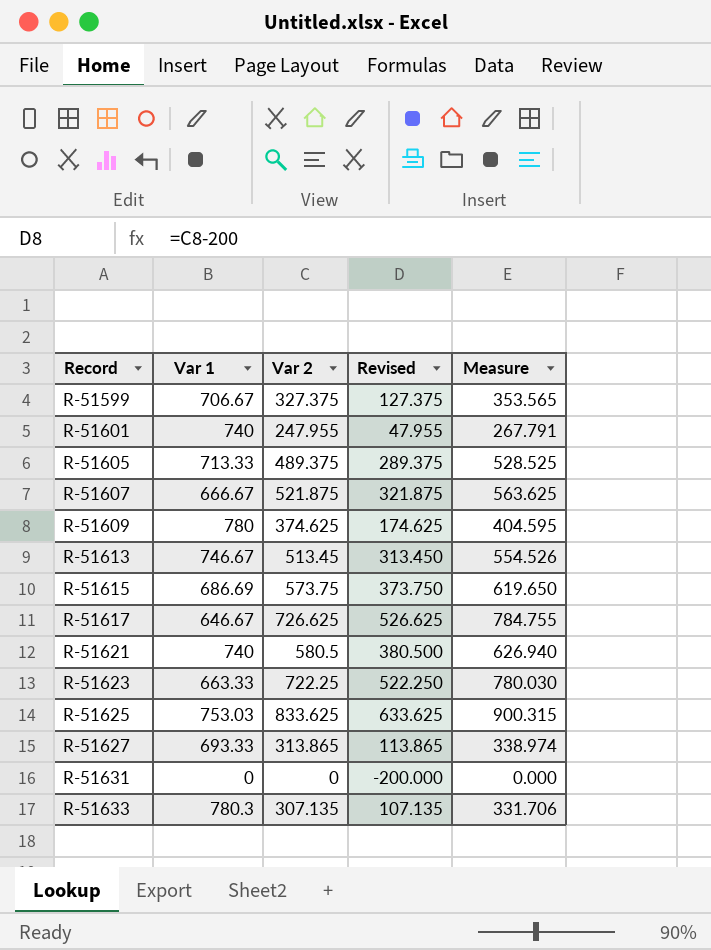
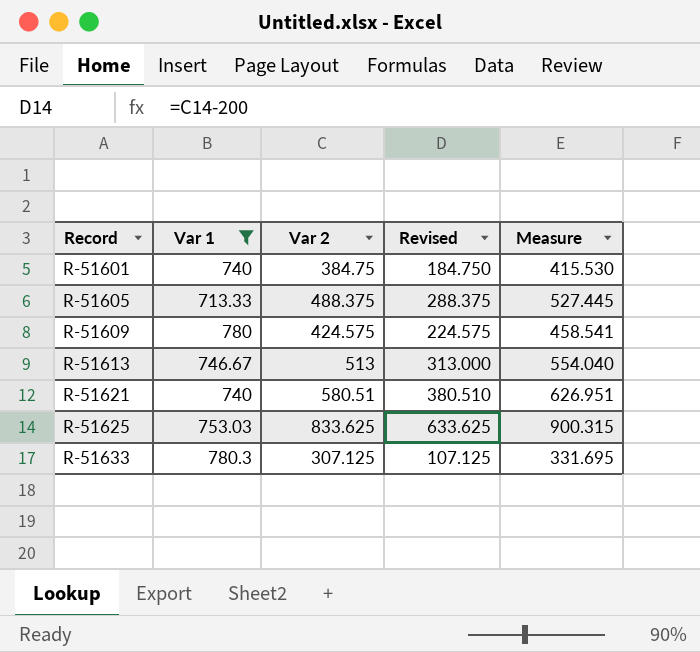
filter: none -> Var 1 >= 713.33
R-51601 | Var 2: 247.955 -> 384.75
R-51601 | Revised: 47.955 -> 184.750
R-51601 | Measure: 267.791 -> 415.530
R-51605 | Var 2: 489.375 -> 488.375
R-51605 | Revised: 289.375 -> 288.375
R-51605 | Measure: 528.525 -> 527.445
R-51609 | Var 2: 374.625 -> 424.575
R-51609 | Revised: 174.625 -> 224.575
R-51609 | Measure: 404.595 -> 458.541
R-51613 | Var 2: 513.45 -> 513
R-51613 | Revised: 313.450 -> 313.000
R-51613 | Measure: 554.526 -> 554.040
R-51621 | Var 2: 580.5 -> 580.51
R-51621 | Revised: 380.500 -> 380.510
R-51621 | Measure: 626.940 -> 626.951
R-51633 | Var 2: 307.135 -> 307.125
R-51633 | Revised: 107.135 -> 107.125
R-51633 | Measure: 331.706 -> 331.695

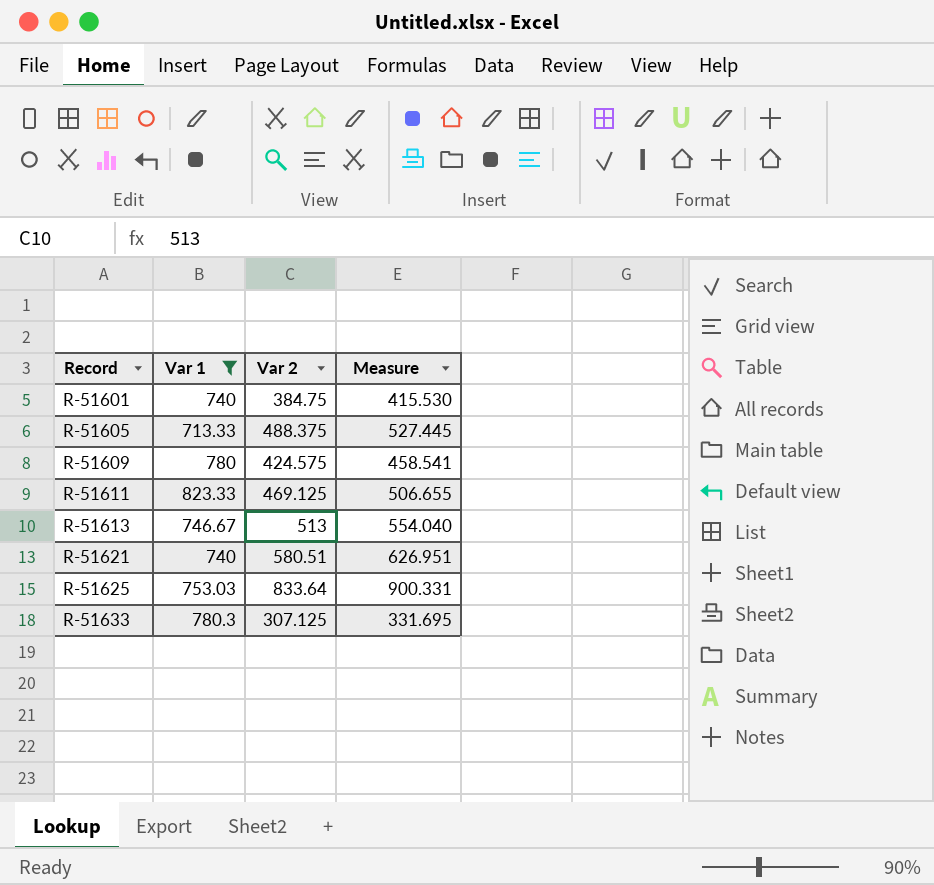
column Revised | formula: [Var 2] - 200 -> none
row R-51611: none -> 823.33 | 469.125 | 506.655
R-51625 | Var 2: 833.625 -> 833.64
R-51625 | Measure: 900.315 -> 900.331

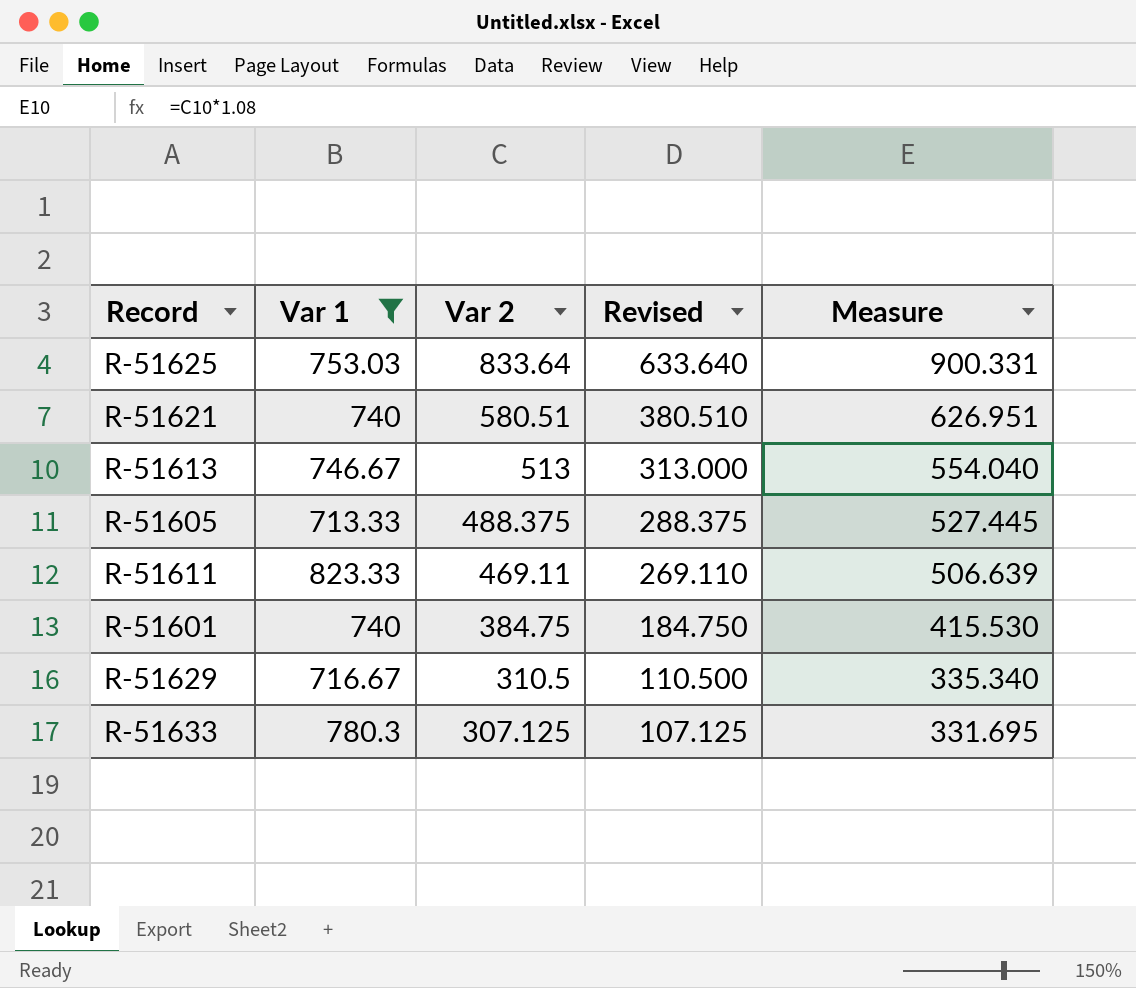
row order: Record ascending -> Var 2 descending
column Revised | formula: none -> [Var 2] - 200
row R-51609: 780 | 424.575 | 458.541 -> none
R-51611 | Var 2: 469.125 -> 469.11
R-51611 | Measure: 506.655 -> 506.639
row R-51629: none -> 716.67 | 310.5 | 110.500 | 335.340

